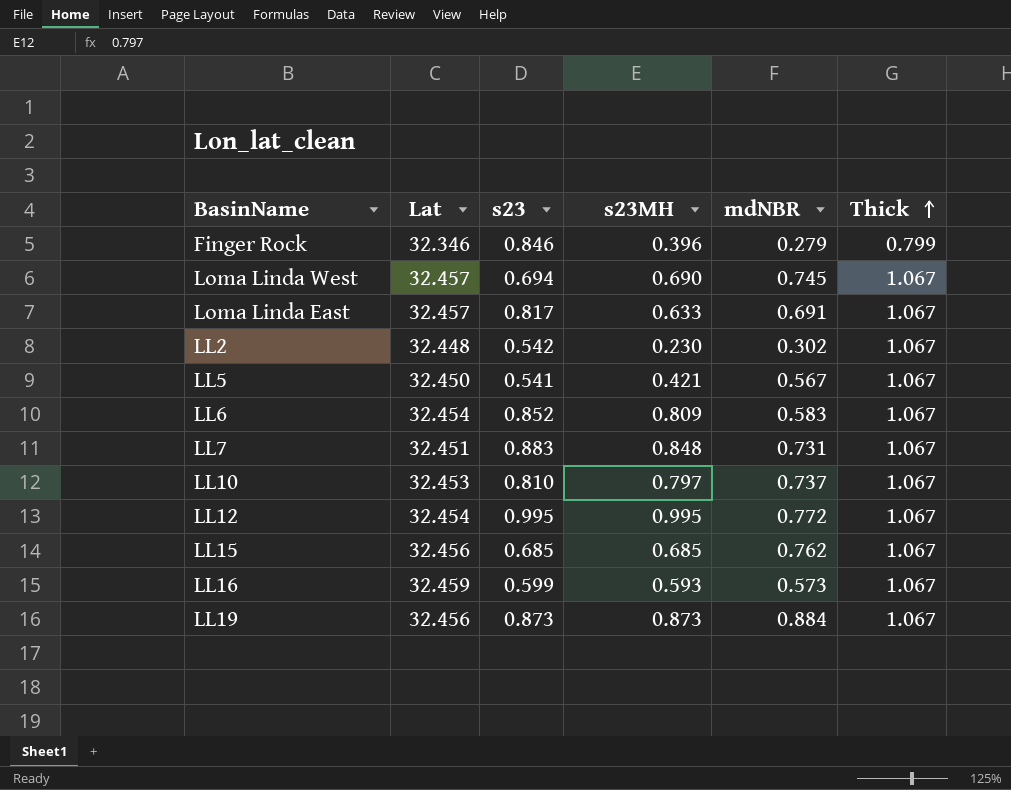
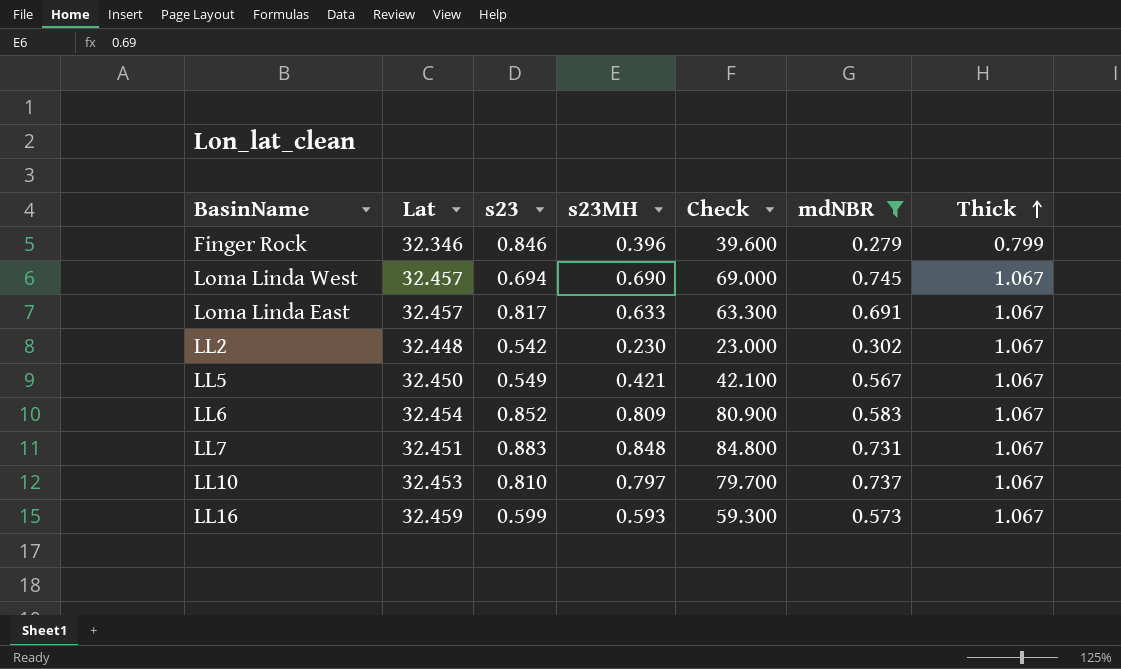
filter: none -> mdNBR <= 0.745
column Check | formula: none -> [s23MH] * 100
LL5 | s23: 0.541 -> 0.549

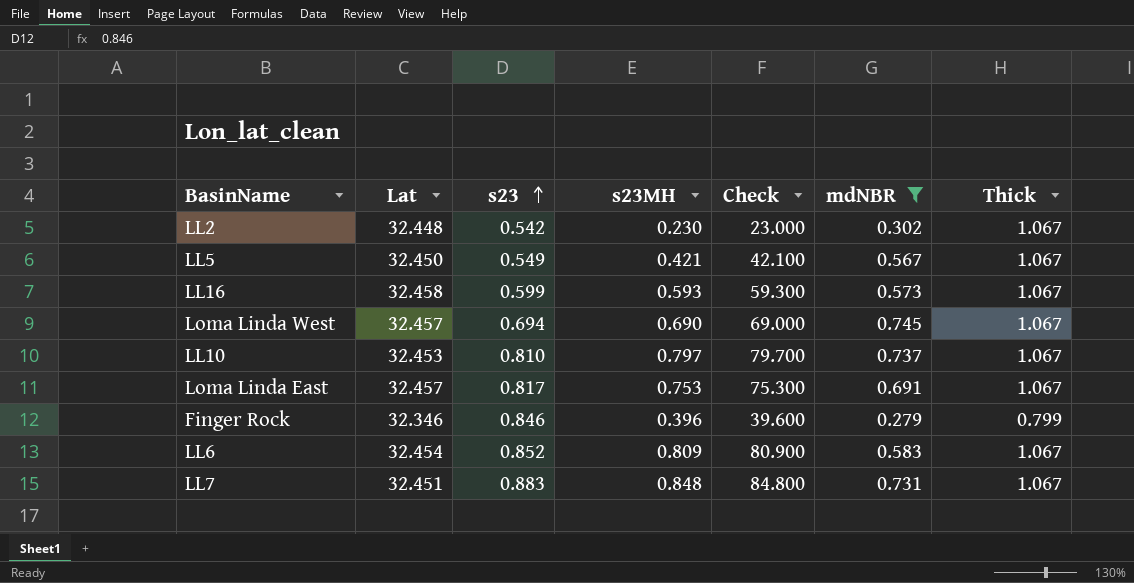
row order: Thick ascending -> s23 ascending
LL16 | Lat: 32.459 -> 32.458
Loma Linda East | s23MH: 0.633 -> 0.753
Loma Linda East | Check: 63.300 -> 75.300

